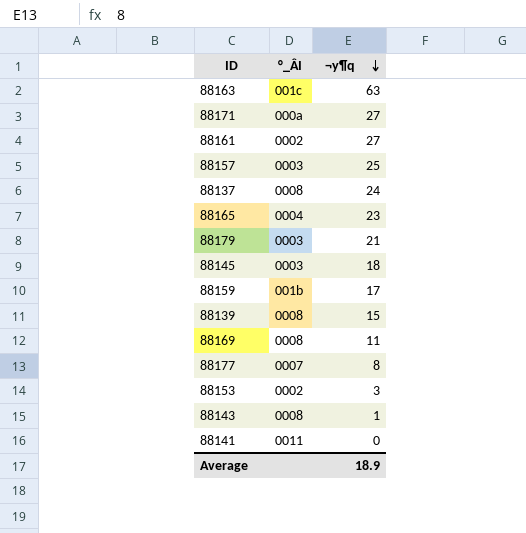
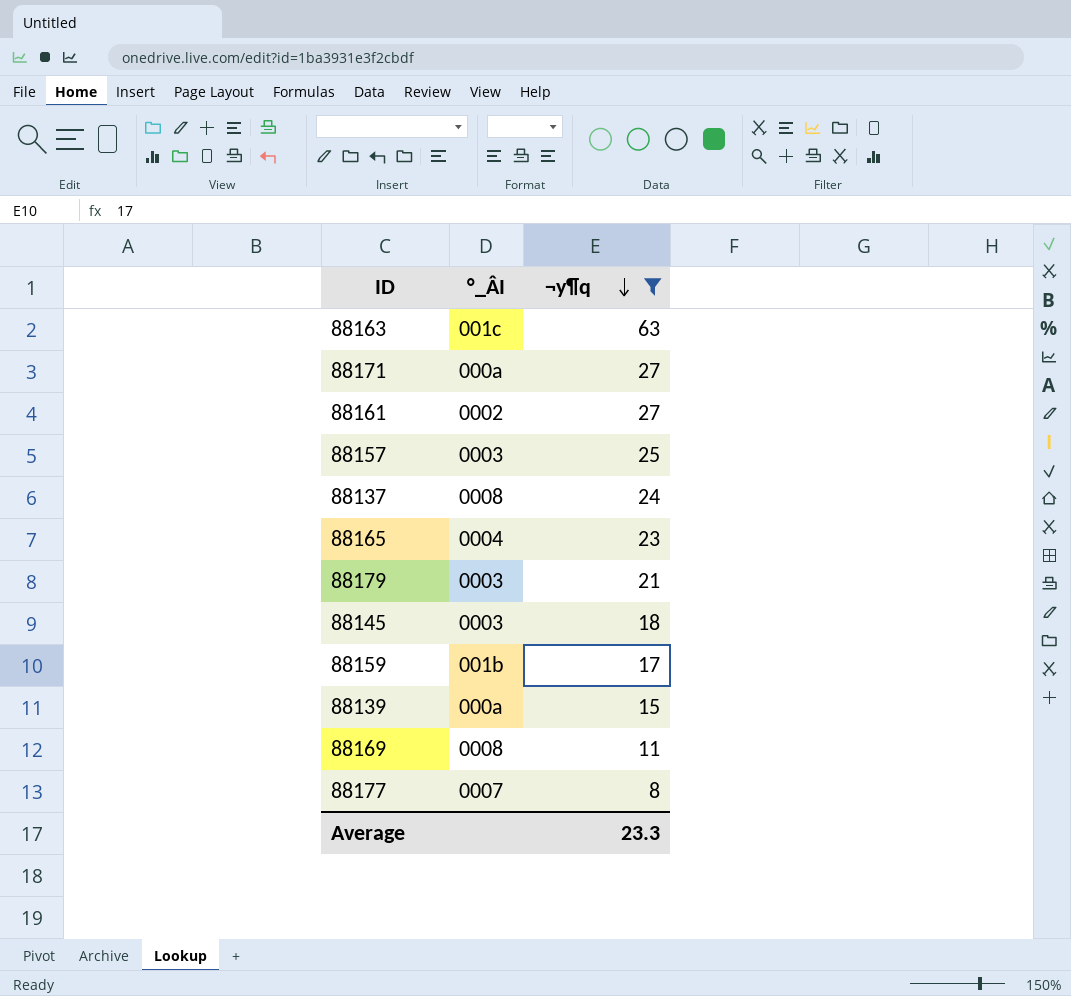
filter: none -> ¬y¶q >= 8
88139 | °_ÂI: 0008 -> 000a
Average | ¬y¶q: 18.9 -> 23.3

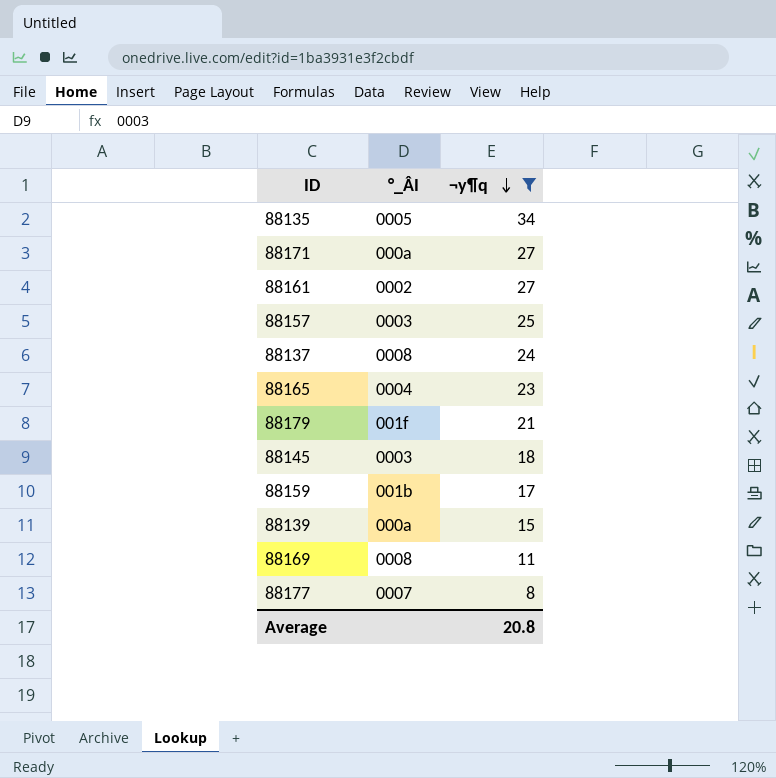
row 88163: 001c | 63 -> none
row 88135: none -> 0005 | 34
88179 | °_ÂI: 0003 -> 001f
Average | ¬y¶q: 23.3 -> 20.8

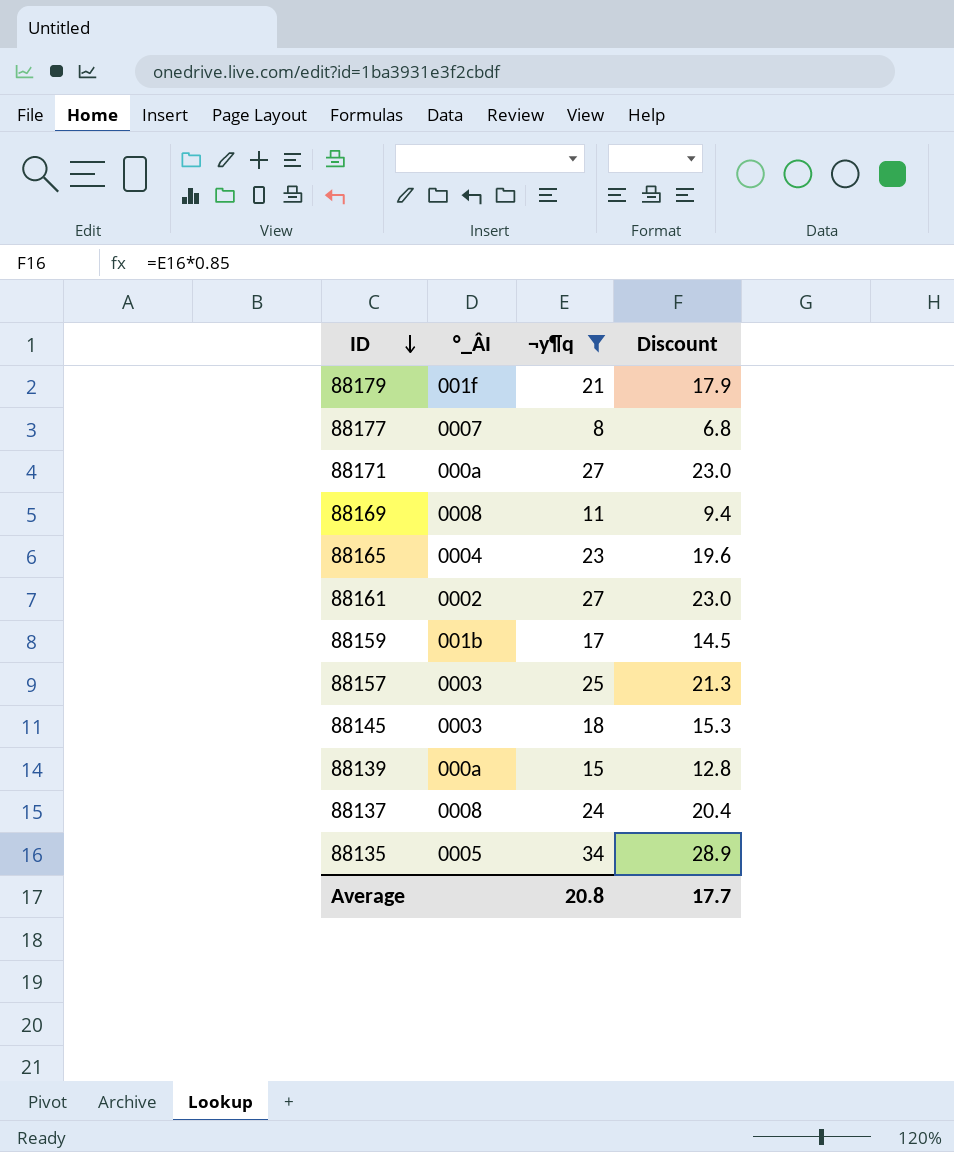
row order: ¬y¶q descending -> ID descending
column Discount | formula: none -> [¬y¶q] * 0.85

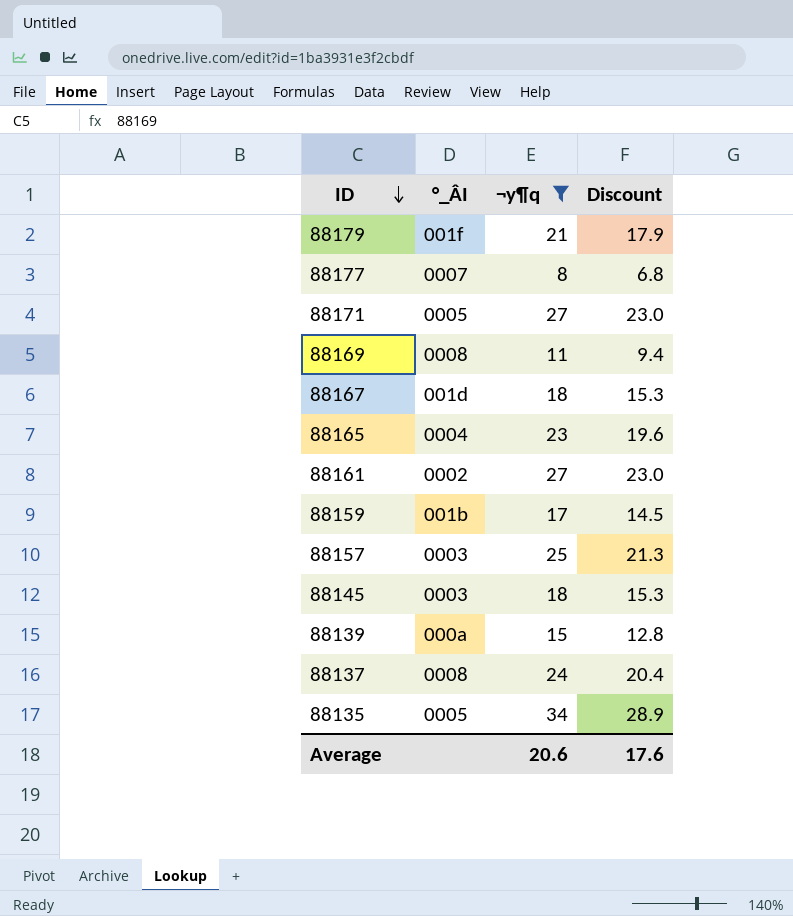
88171 | °_ÂI: 000a -> 0005
row 88167: none -> 001d | 18 | 15.3
Average | ¬y¶q: 20.8 -> 20.6
Average | Discount: 17.7 -> 17.6

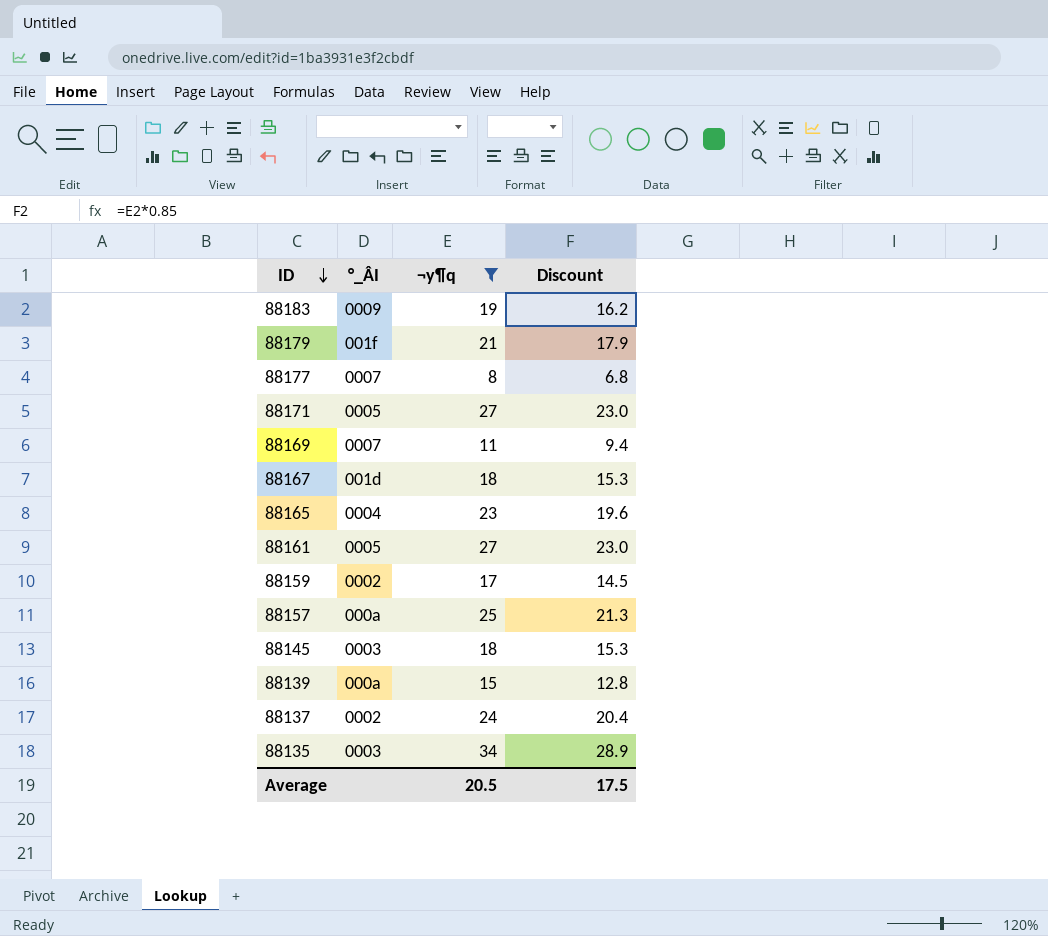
row 88183: none -> 0009 | 19 | 16.2
88169 | °_ÂI: 0008 -> 0007
88161 | °_ÂI: 0002 -> 0005
88159 | °_ÂI: 001b -> 0002
88157 | °_ÂI: 0003 -> 000a
88137 | °_ÂI: 0008 -> 0002
88135 | °_ÂI: 0005 -> 0003
Average | ¬y¶q: 20.6 -> 20.5
Average | Discount: 17.6 -> 17.5

